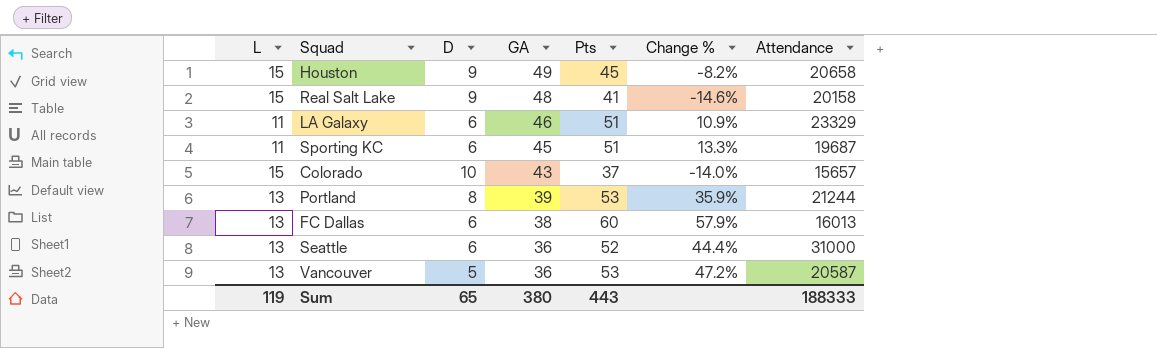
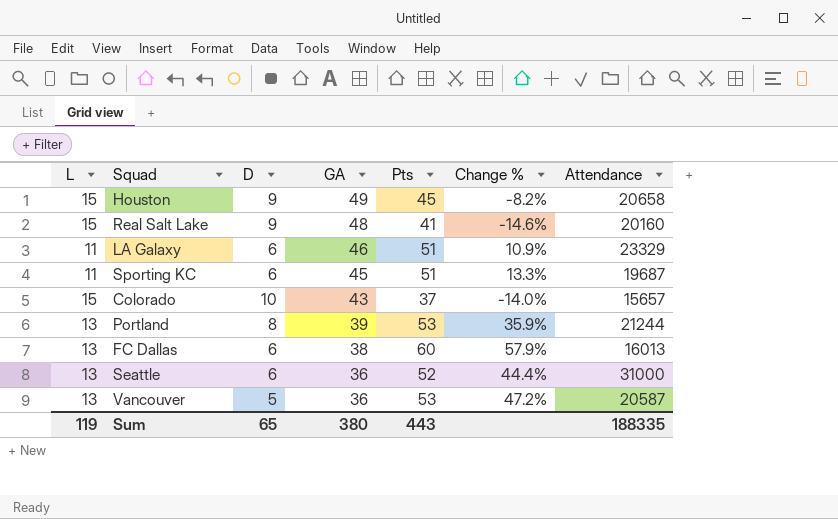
Real Salt Lake | Attendance: 20158 -> 20160
Sum | Attendance: 188333 -> 188335

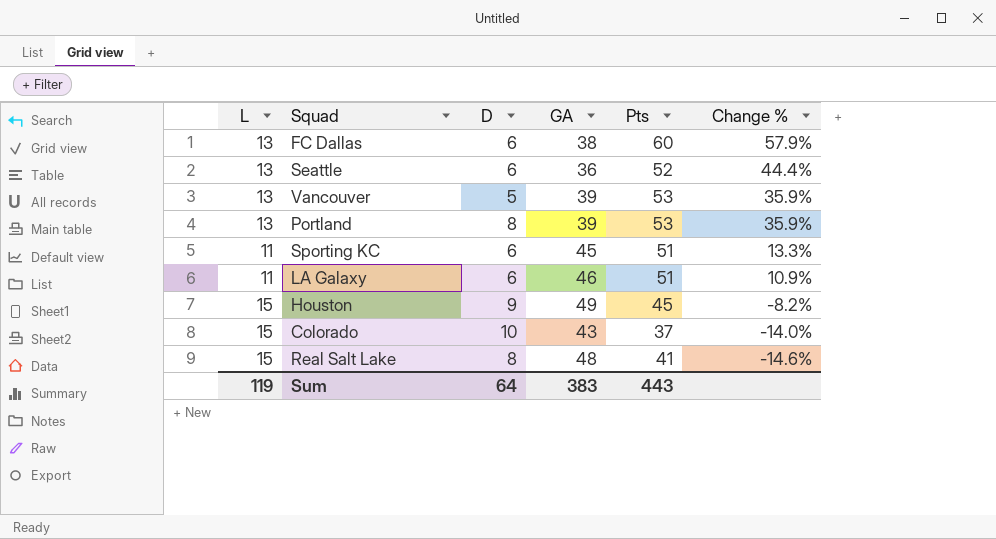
row order: GA descending -> Change % descending
column Attendance | position: 7 -> none
Vancouver | GA: 36 -> 39
Vancouver | Change %: 47.2% -> 35.9%
Real Salt Lake | D: 9 -> 8
Sum | D: 65 -> 64
Sum | GA: 380 -> 383

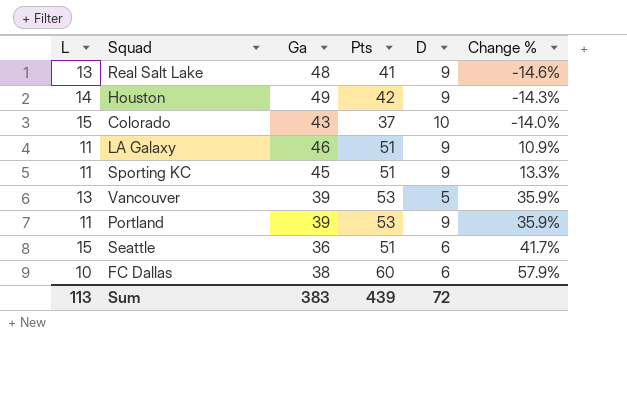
row order: Change % descending -> Change % ascending
column name: GA -> Ga
column D | position: 3 -> 5
Real Salt Lake | L: 15 -> 13
Real Salt Lake | D: 8 -> 9
Houston | L: 15 -> 14
Houston | Pts: 45 -> 42
Houston | Change %: -8.2% -> -14.3%
LA Galaxy | D: 6 -> 9
Sporting KC | D: 6 -> 9
Portland | L: 13 -> 11
Portland | D: 8 -> 9
Seattle | L: 13 -> 15
Seattle | Pts: 52 -> 51
Seattle | Change %: 44.4% -> 41.7%
FC Dallas | L: 13 -> 10
Sum | L: 119 -> 113
Sum | Pts: 443 -> 439
Sum | D: 64 -> 72

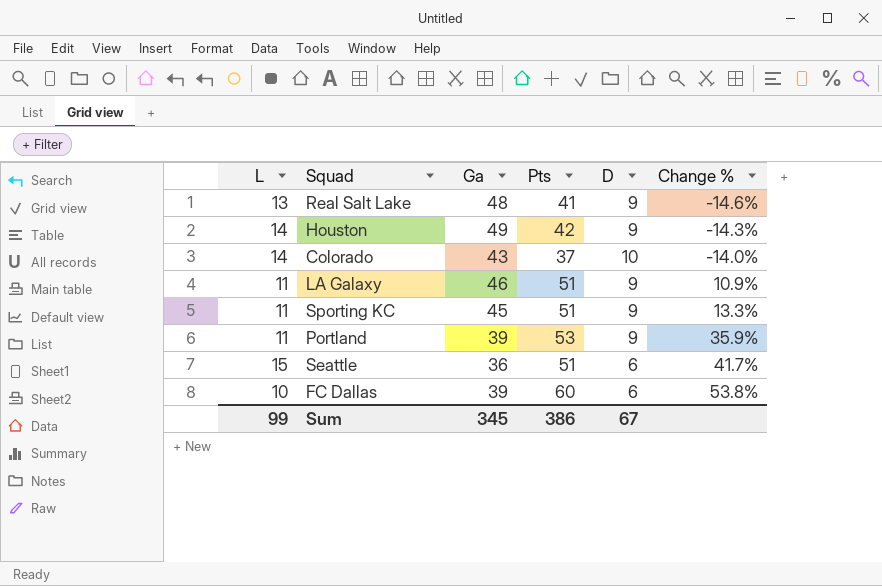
row Vancouver: 13 | 39 | 53 | 5 | 35.9% -> none
Colorado | L: 15 -> 14
FC Dallas | Ga: 38 -> 39
FC Dallas | Change %: 57.9% -> 53.8%
Sum | L: 113 -> 99
Sum | Ga: 383 -> 345
Sum | Pts: 439 -> 386
Sum | D: 72 -> 67

